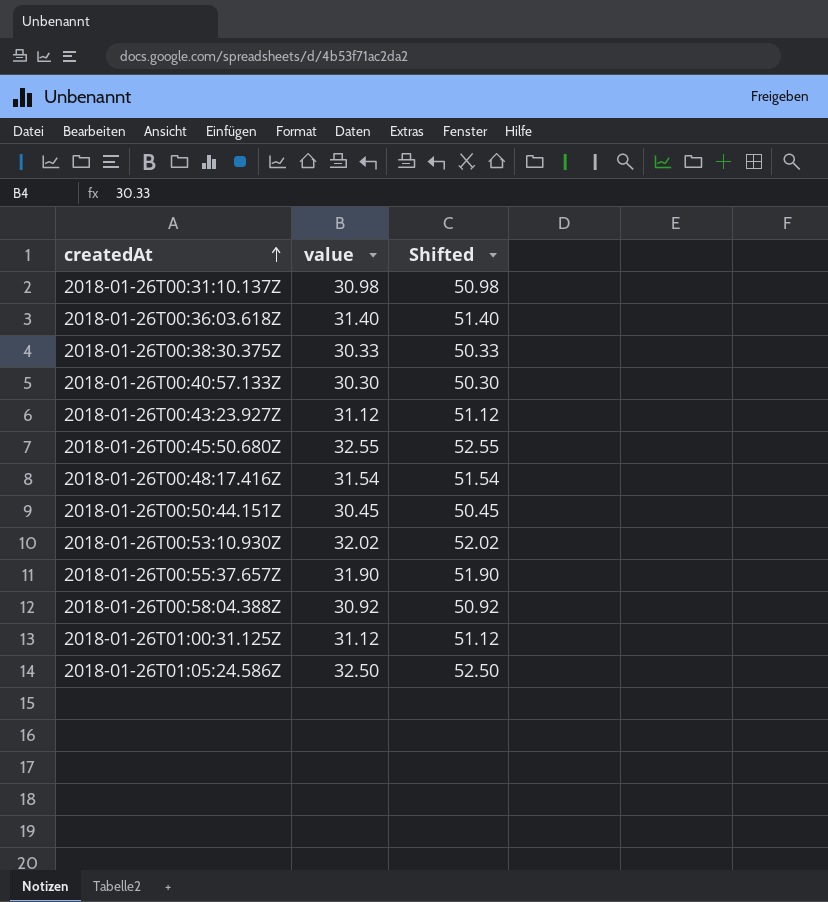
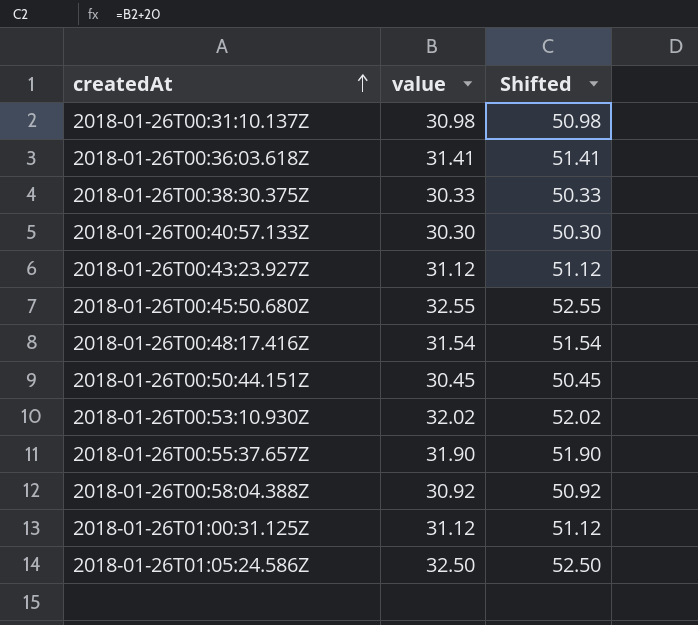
2018-01-26T00:36:03.618Z | value: 31.40 -> 31.41
2018-01-26T00:36:03.618Z | Shifted: 51.40 -> 51.41

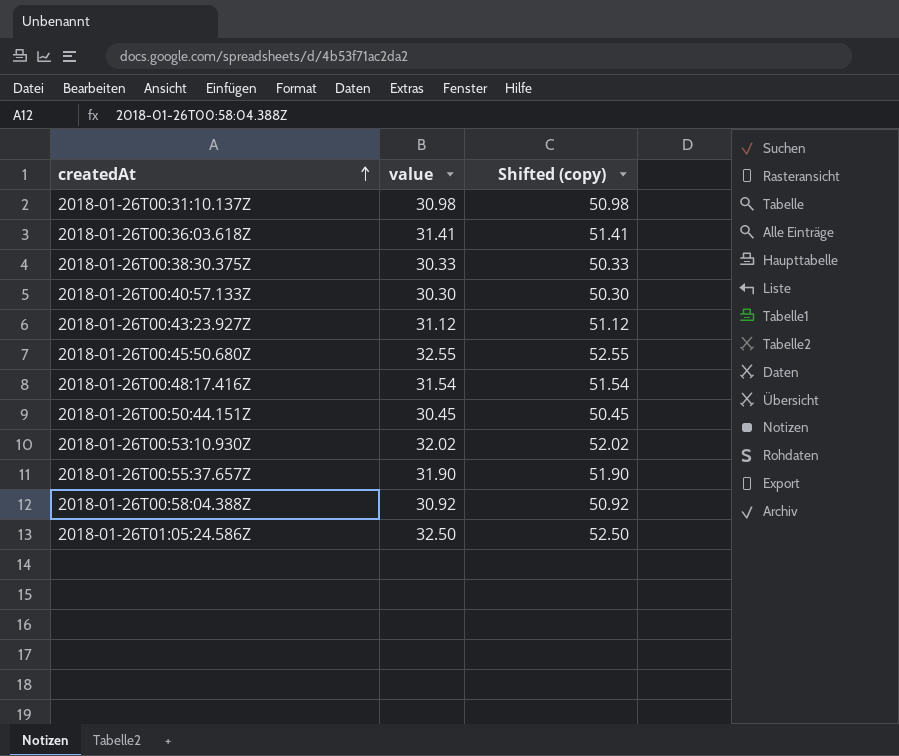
column name: Shifted -> Shifted (copy)
row 2018-01-26T01:00:31.125Z: 31.12 | 51.12 -> none

